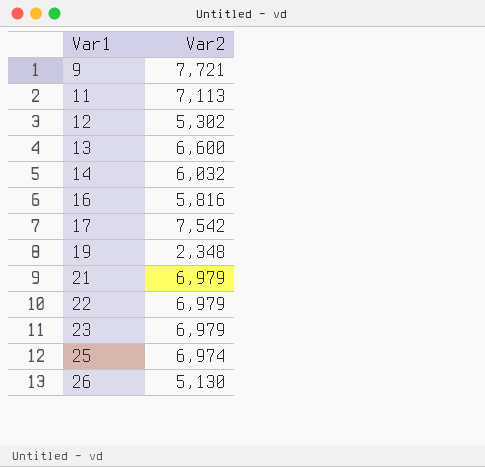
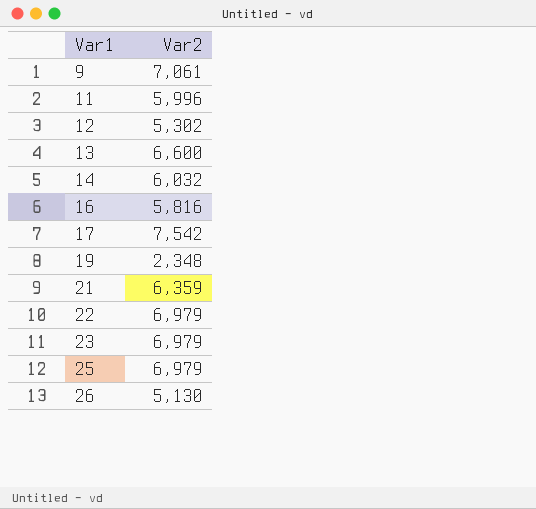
9 | Var2: 7,721 -> 7,061
11 | Var2: 7,113 -> 5,996
21 | Var2: 6,979 -> 6,359
25 | Var2: 6,974 -> 6,979

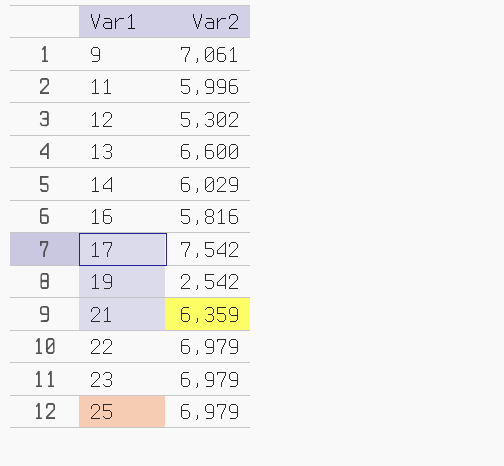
row 26: 5,130 -> none
14 | Var2: 6,032 -> 6,029
19 | Var2: 2,348 -> 2,542

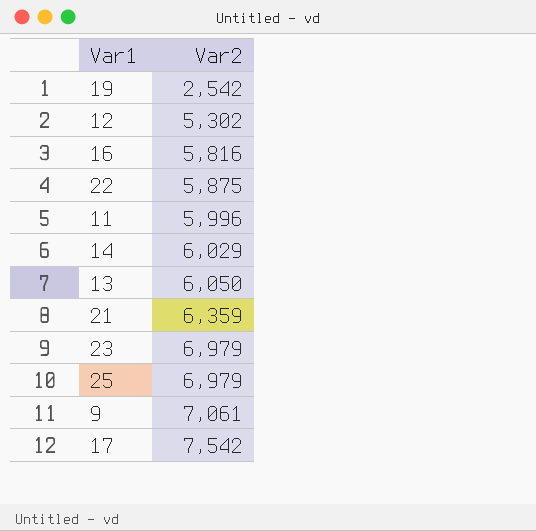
row order: Var1 ascending -> Var2 ascending
22 | Var2: 6,979 -> 5,875
13 | Var2: 6,600 -> 6,050

